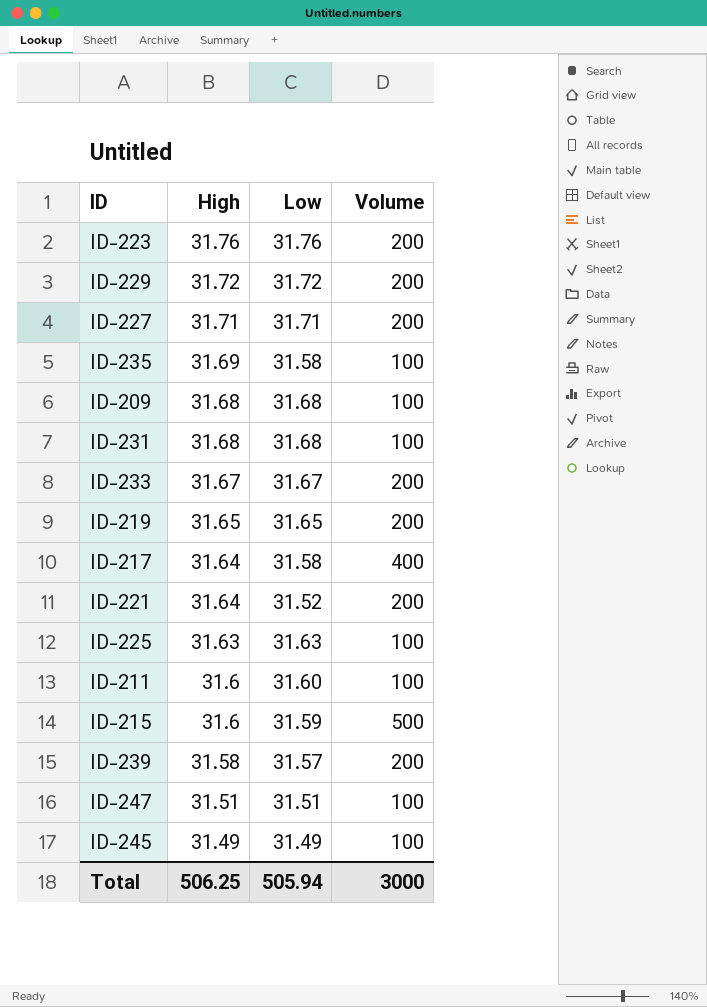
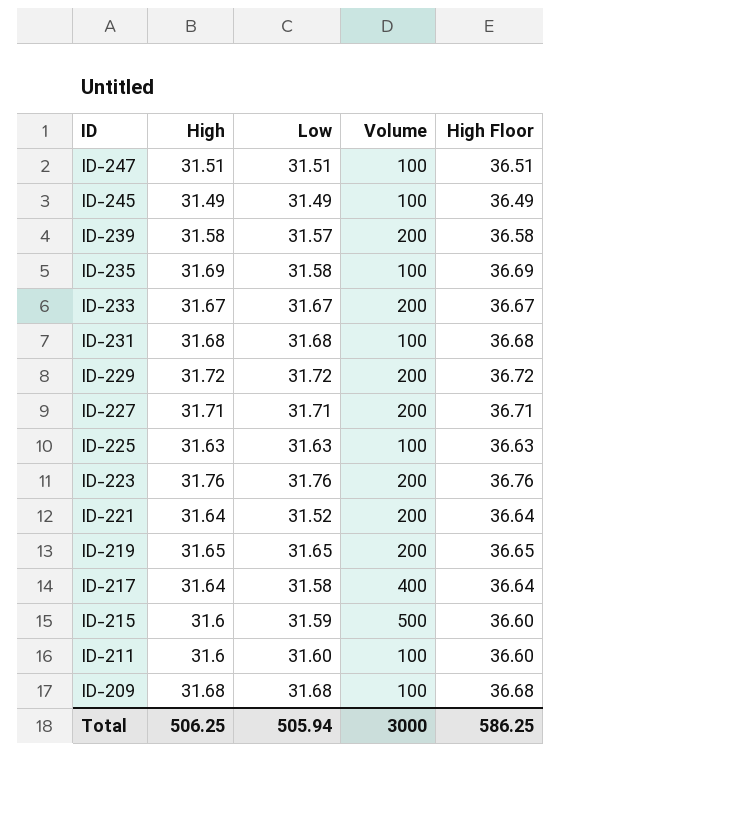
row order: High descending -> ID descending
column High Floor | formula: none -> [High] + 5

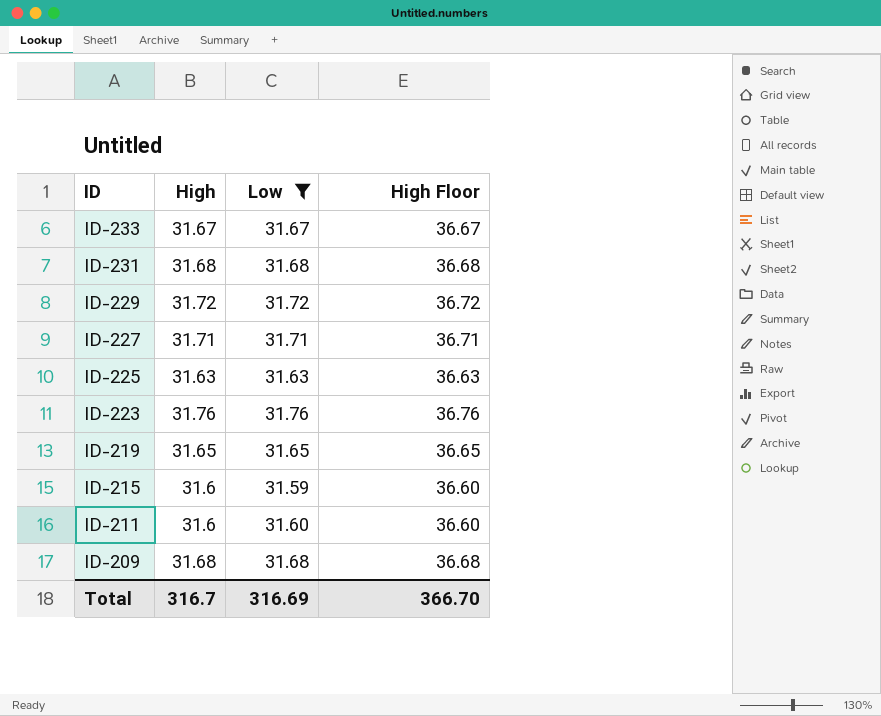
filter: none -> Low >= 31.59
column Volume | position: 4 -> none
Total | High: 506.25 -> 316.7
Total | Low: 505.94 -> 316.69
Total | High Floor: 586.25 -> 366.70

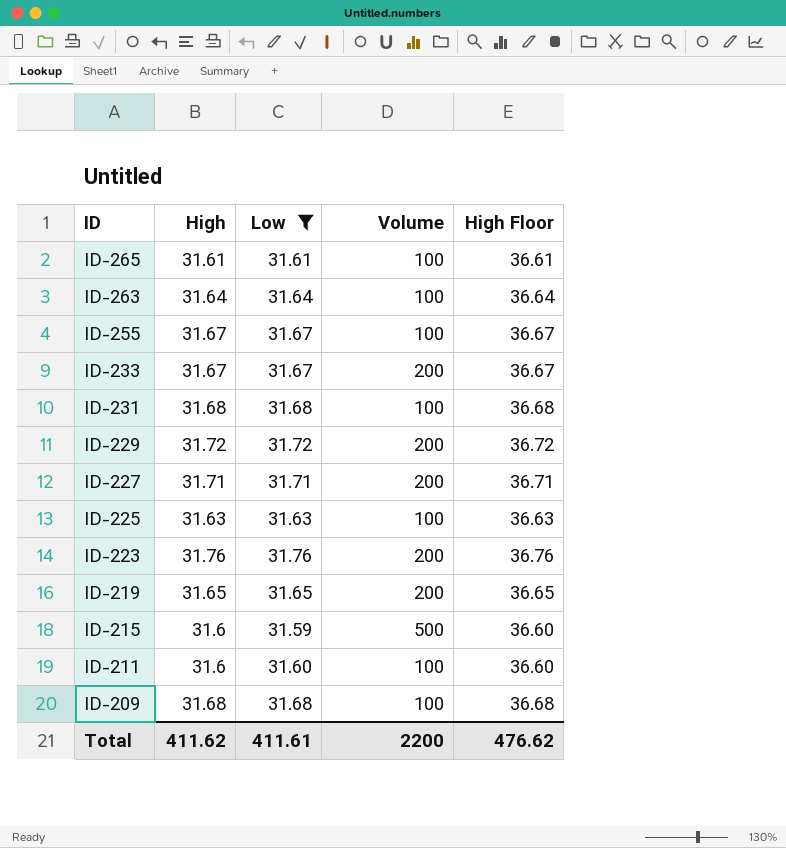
column Volume | position: none -> 4
row ID-265: none -> 31.61 | 31.61 | 100 | 36.61
row ID-263: none -> 31.64 | 31.64 | 100 | 36.64
row ID-255: none -> 31.67 | 31.67 | 100 | 36.67
Total | High: 316.7 -> 411.62
Total | Low: 316.69 -> 411.61
Total | High Floor: 366.70 -> 476.62

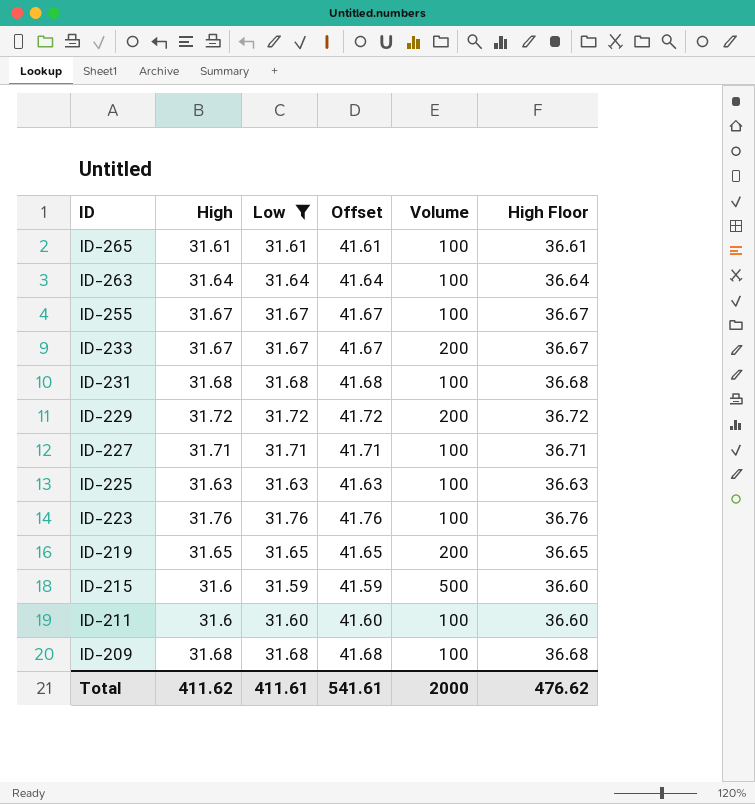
column Offset | formula: none -> [Low] + 10
ID-227 | Volume: 200 -> 100
ID-223 | Volume: 200 -> 100
Total | Volume: 2200 -> 2000

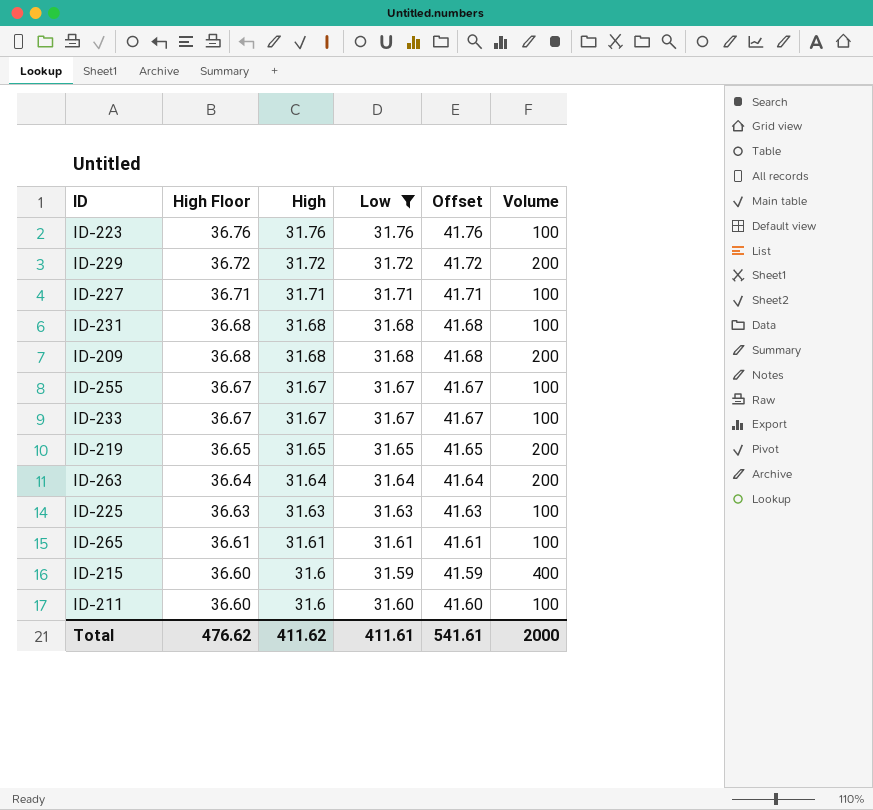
row order: ID descending -> High Floor descending
column High Floor | position: 6 -> 2
ID-209 | Volume: 100 -> 200
ID-233 | Volume: 200 -> 100
ID-263 | Volume: 100 -> 200
ID-215 | Volume: 500 -> 400

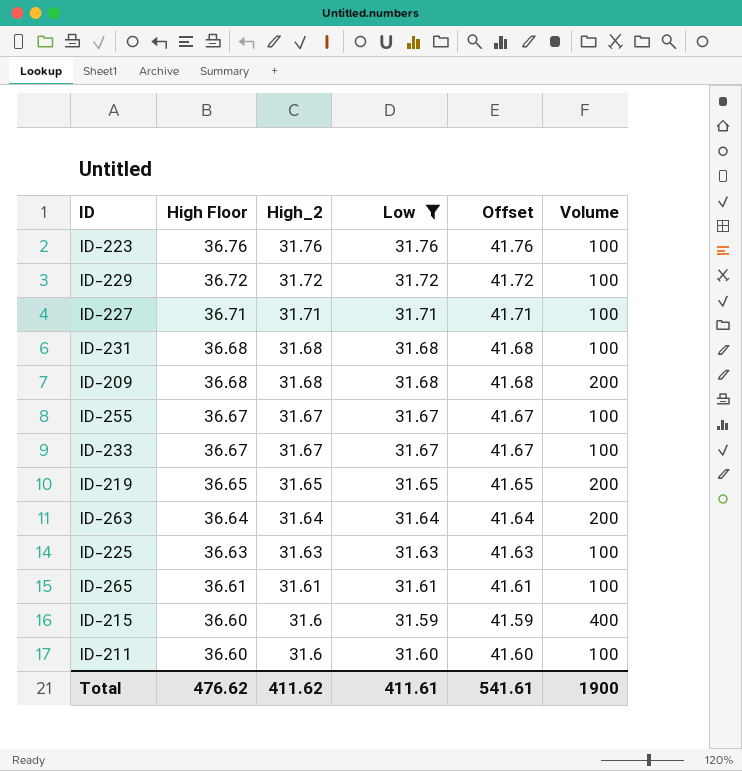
column name: High -> High_2
ID-229 | Volume: 200 -> 100
Total | Volume: 2000 -> 1900

